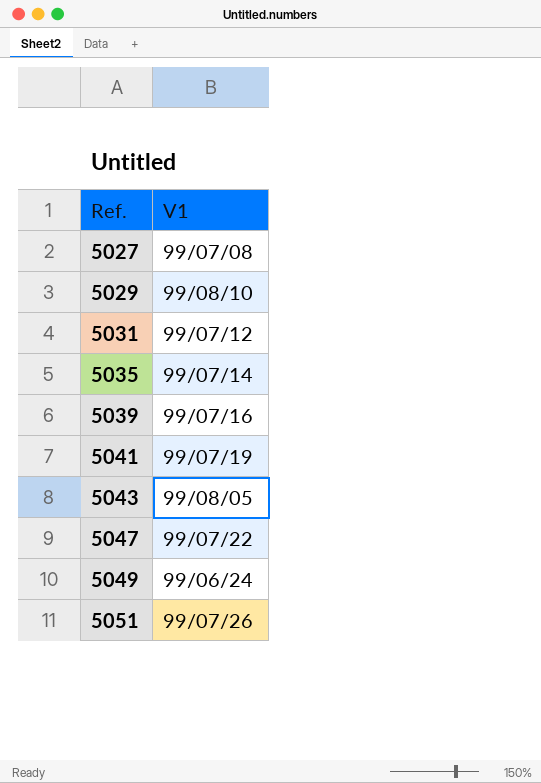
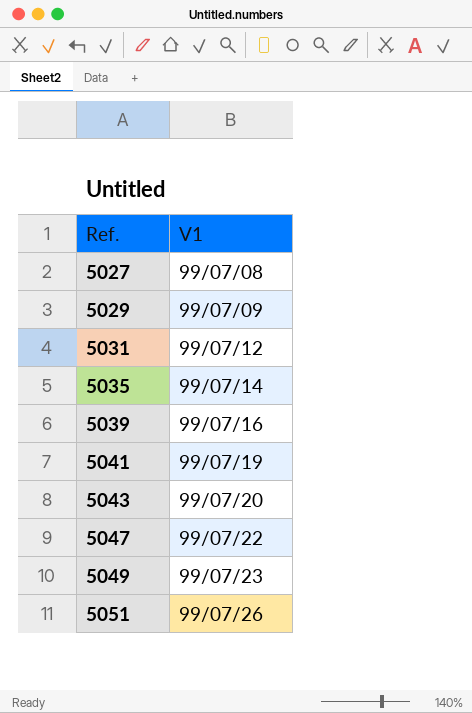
5029 | V1: 99/08/10 -> 99/07/09
5043 | V1: 99/08/05 -> 99/07/20
5049 | V1: 99/06/24 -> 99/07/23

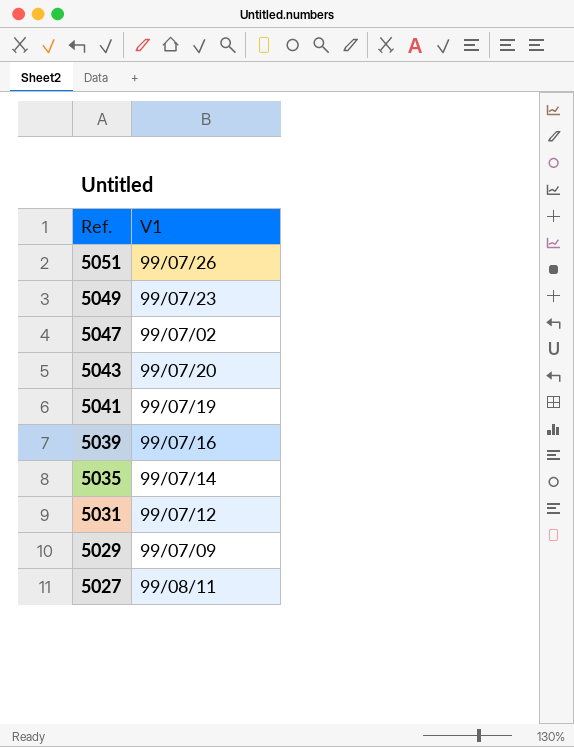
row order: Ref. ascending -> Ref. descending
5047 | V1: 99/07/22 -> 99/07/02
5027 | V1: 99/07/08 -> 99/08/11

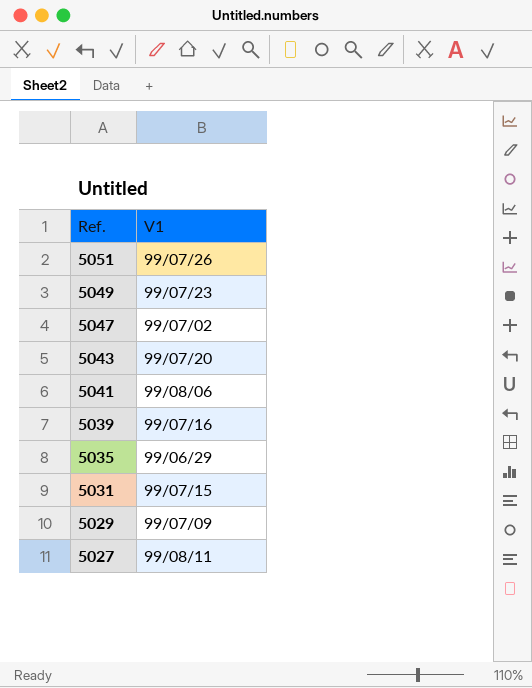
5041 | V1: 99/07/19 -> 99/08/06
5035 | V1: 99/07/14 -> 99/06/29
5031 | V1: 99/07/12 -> 99/07/15

